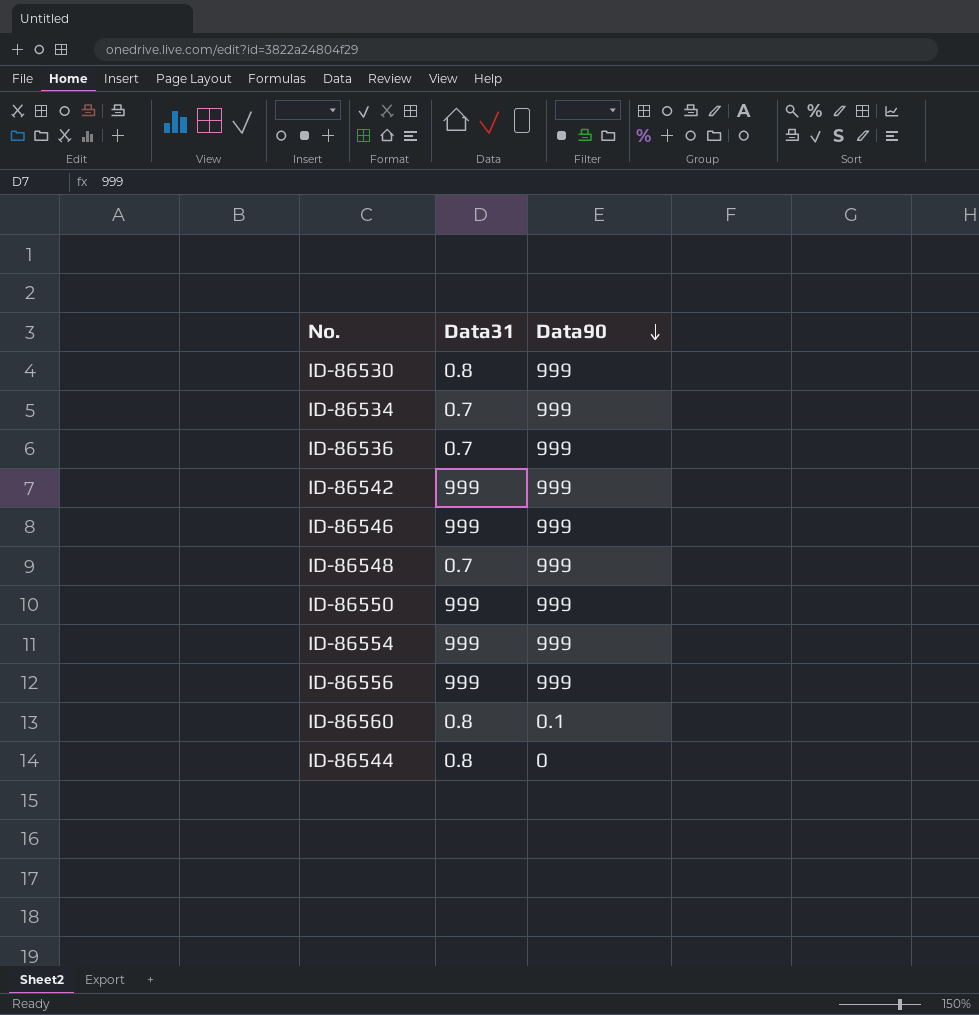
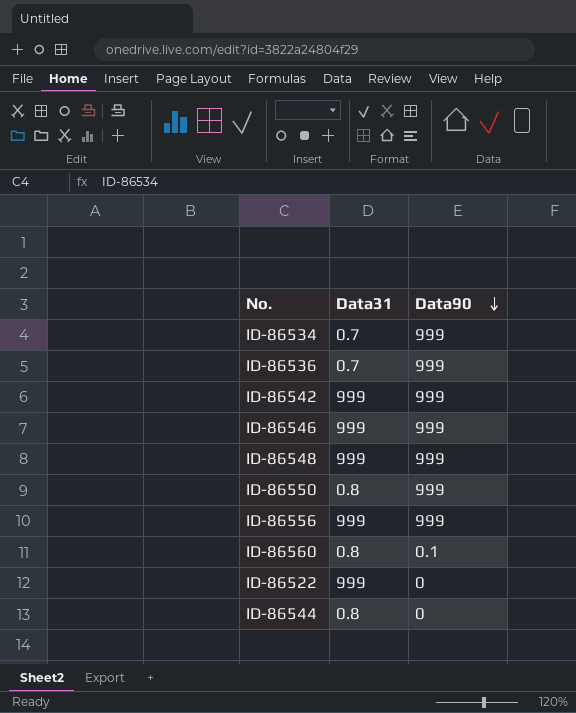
row ID-86530: 0.8 | 999 -> none
row ID-86554: 999 | 999 -> none
ID-86548 | Data31: 0.7 -> 999
ID-86550 | Data31: 999 -> 0.8
row ID-86522: none -> 999 | 0

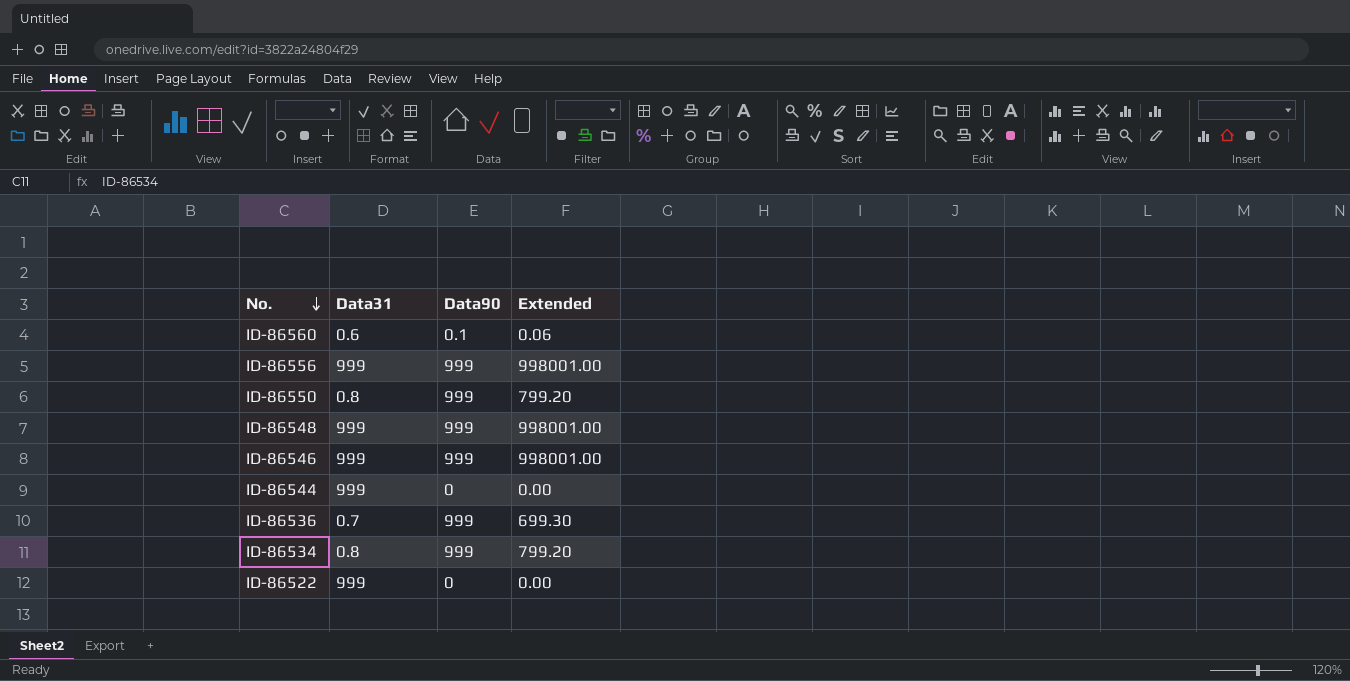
row order: Data90 descending -> No. descending
column Extended | formula: none -> [Data31] * [Data90]
row ID-86542: 999 | 999 -> none
ID-86560 | Data31: 0.8 -> 0.6
ID-86544 | Data31: 0.8 -> 999
ID-86534 | Data31: 0.7 -> 0.8

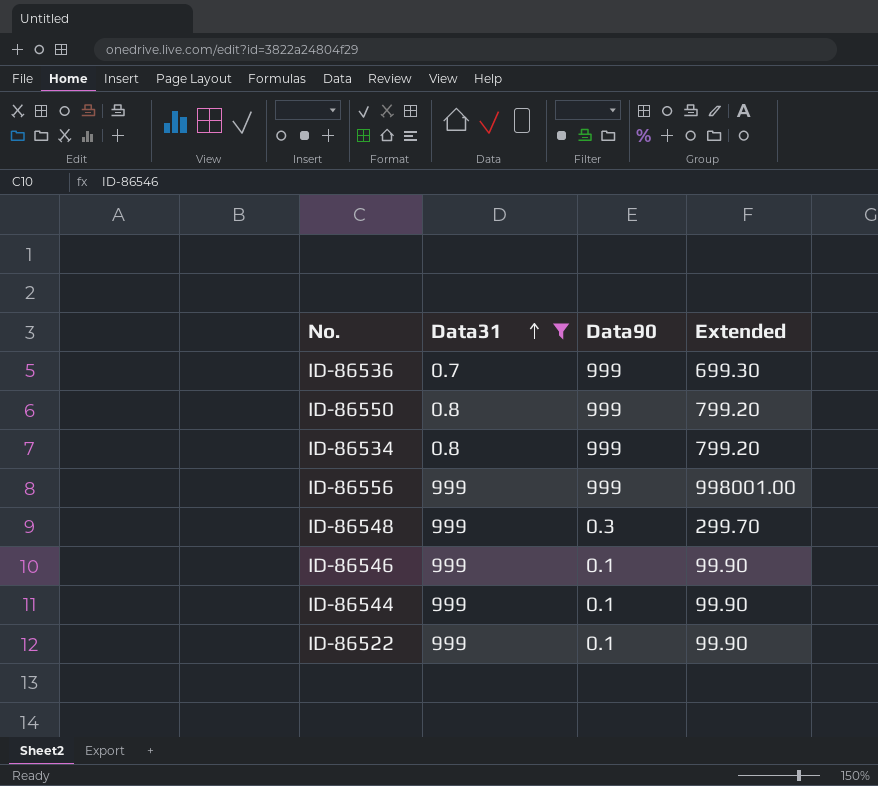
filter: none -> Data31 != 0.6
row order: No. descending -> Data31 ascending
ID-86548 | Data90: 999 -> 0.3
ID-86548 | Extended: 998001.00 -> 299.70
ID-86546 | Data90: 999 -> 0.1
ID-86546 | Extended: 998001.00 -> 99.90
ID-86544 | Data90: 0 -> 0.1
ID-86544 | Extended: 0.00 -> 99.90
ID-86522 | Data90: 0 -> 0.1
ID-86522 | Extended: 0.00 -> 99.90

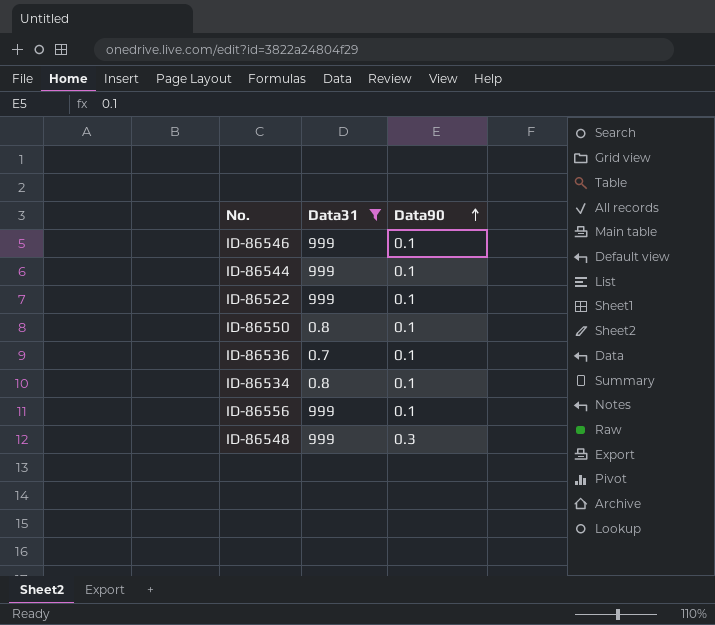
row order: Data31 ascending -> Data90 ascending
column Extended | formula: [Data31] * [Data90] -> none
ID-86550 | Data90: 999 -> 0.1
ID-86536 | Data90: 999 -> 0.1
ID-86534 | Data90: 999 -> 0.1
ID-86556 | Data90: 999 -> 0.1

